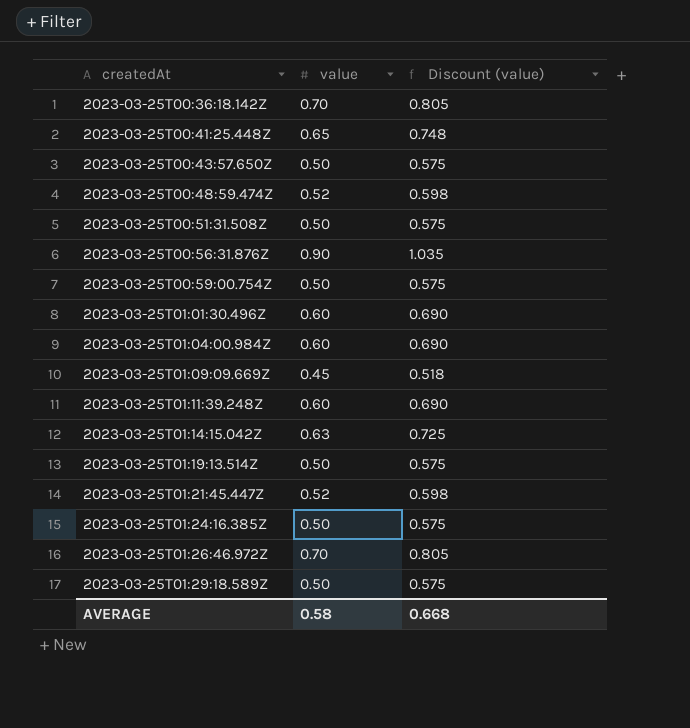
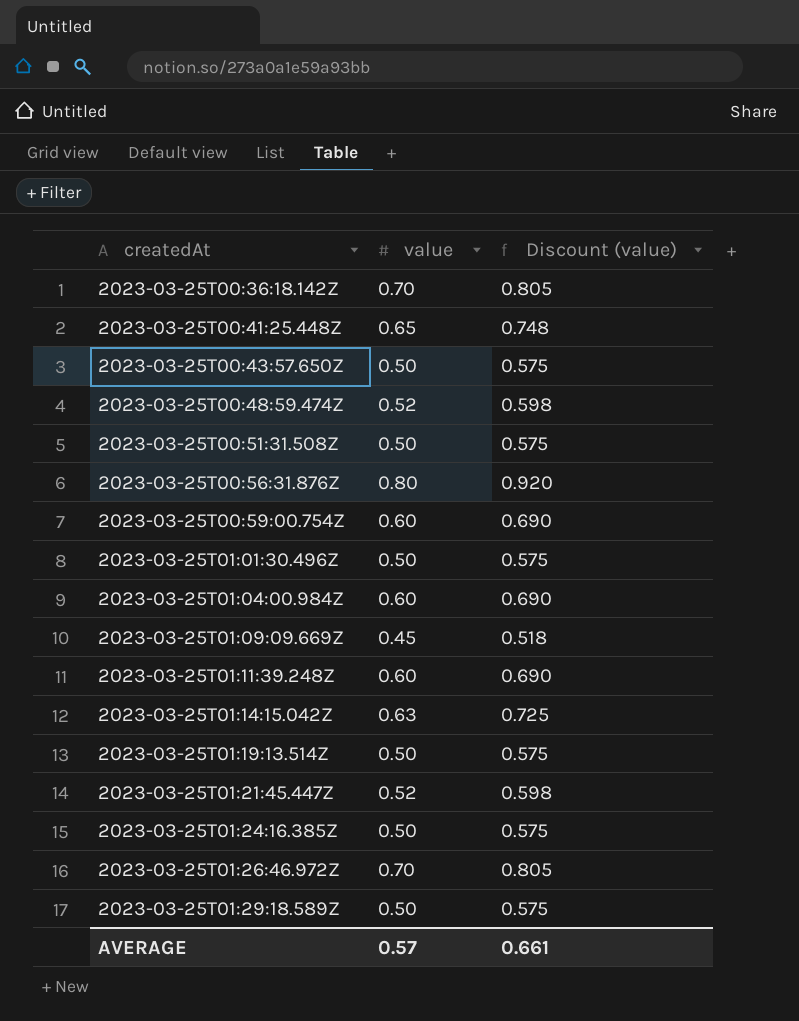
2023-03-25T00:56:31.876Z | value: 0.90 -> 0.80
2023-03-25T00:56:31.876Z | Discount (value): 1.035 -> 0.920
2023-03-25T00:59:00.754Z | value: 0.50 -> 0.60
2023-03-25T00:59:00.754Z | Discount (value): 0.575 -> 0.690
2023-03-25T01:01:30.496Z | value: 0.60 -> 0.50
2023-03-25T01:01:30.496Z | Discount (value): 0.690 -> 0.575
AVERAGE | value: 0.58 -> 0.57
AVERAGE | Discount (value): 0.668 -> 0.661

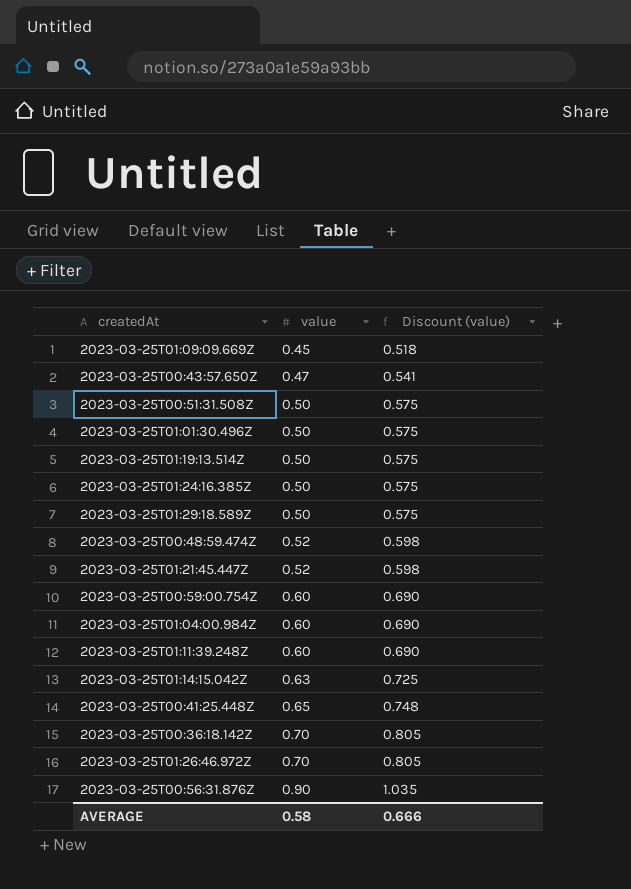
row order: createdAt ascending -> value ascending
2023-03-25T00:43:57.650Z | value: 0.50 -> 0.47
2023-03-25T00:43:57.650Z | Discount (value): 0.575 -> 0.541
2023-03-25T00:56:31.876Z | value: 0.80 -> 0.90
2023-03-25T00:56:31.876Z | Discount (value): 0.920 -> 1.035
AVERAGE | value: 0.57 -> 0.58
AVERAGE | Discount (value): 0.661 -> 0.666

